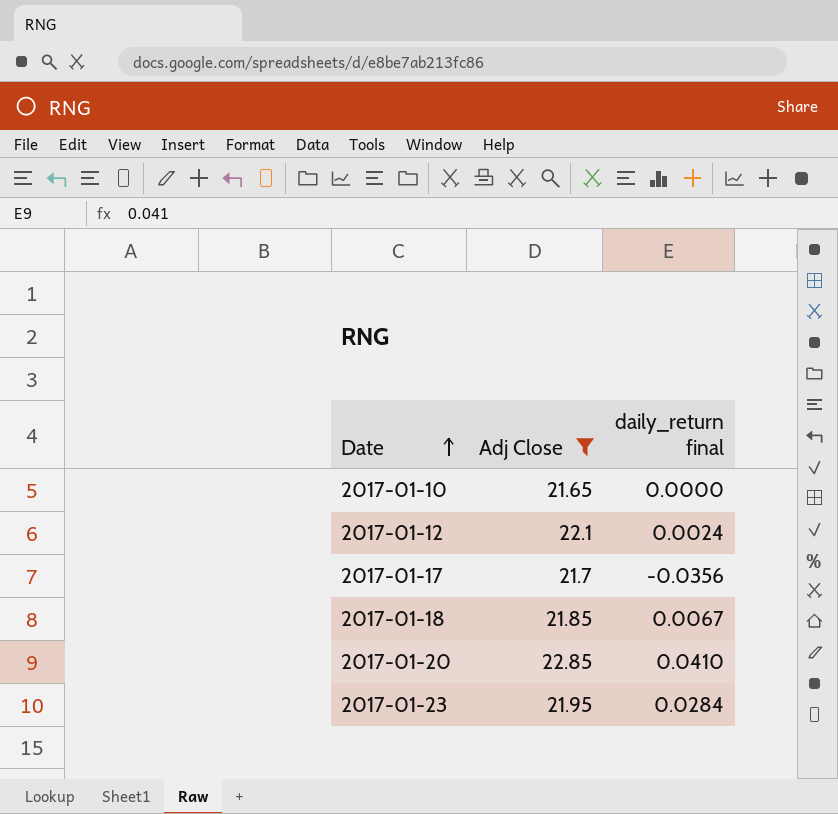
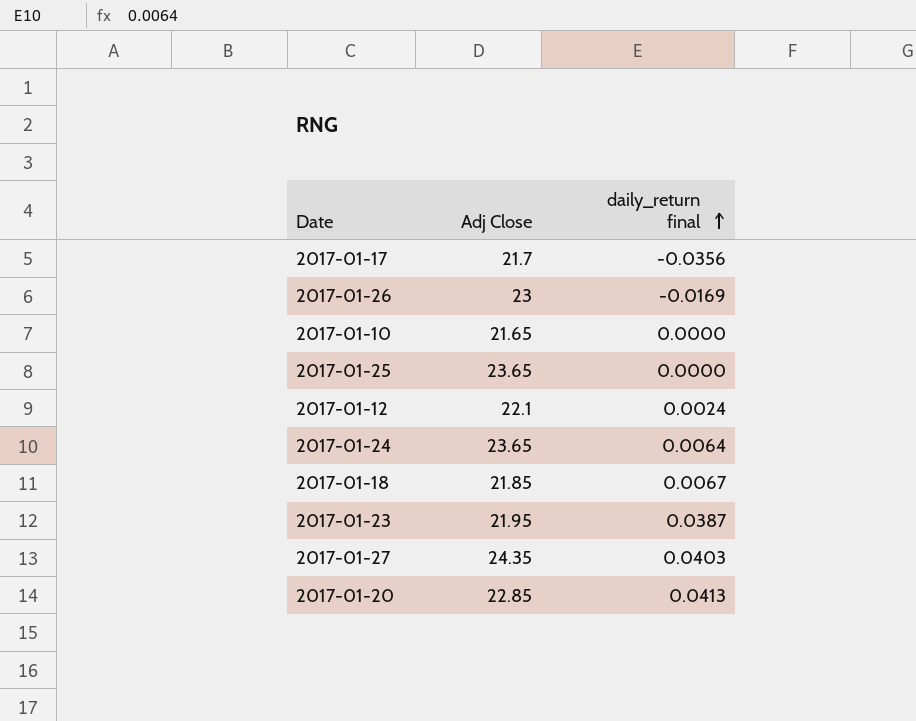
filter: Adj Close <= 22.85 -> none
row order: Date ascending -> daily_return final ascending
2017-01-23 | daily_return final: 0.0284 -> 0.0387
2017-01-20 | daily_return final: 0.0410 -> 0.0413

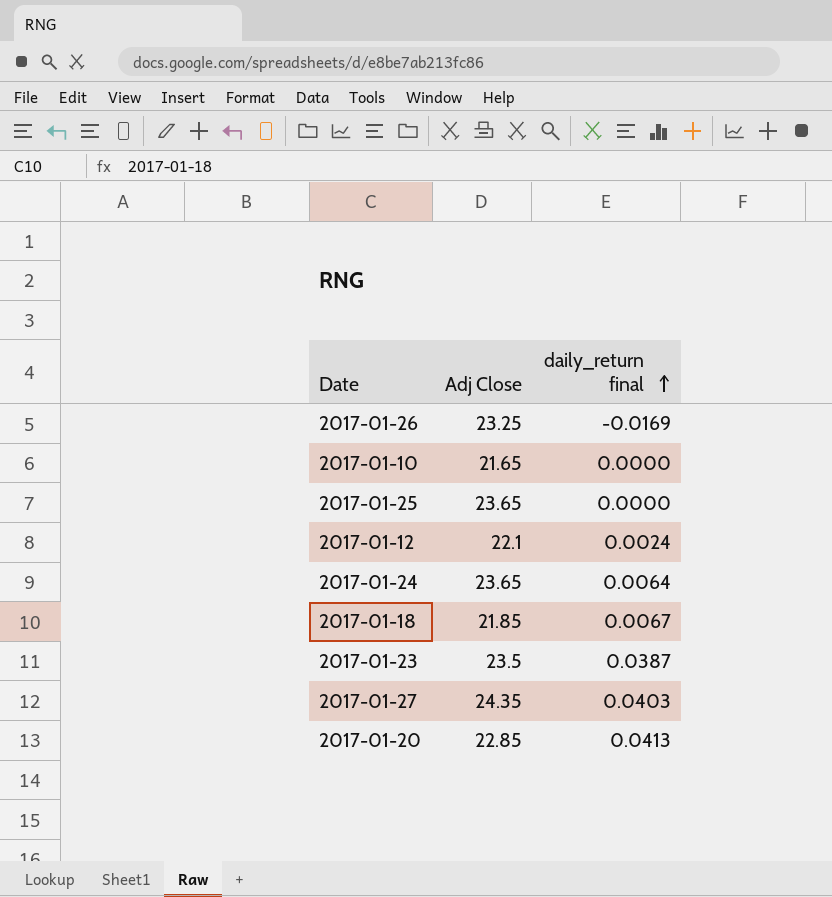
row 2017-01-17: 21.7 | -0.0356 -> none
2017-01-26 | Adj Close: 23 -> 23.25
2017-01-23 | Adj Close: 21.95 -> 23.5

